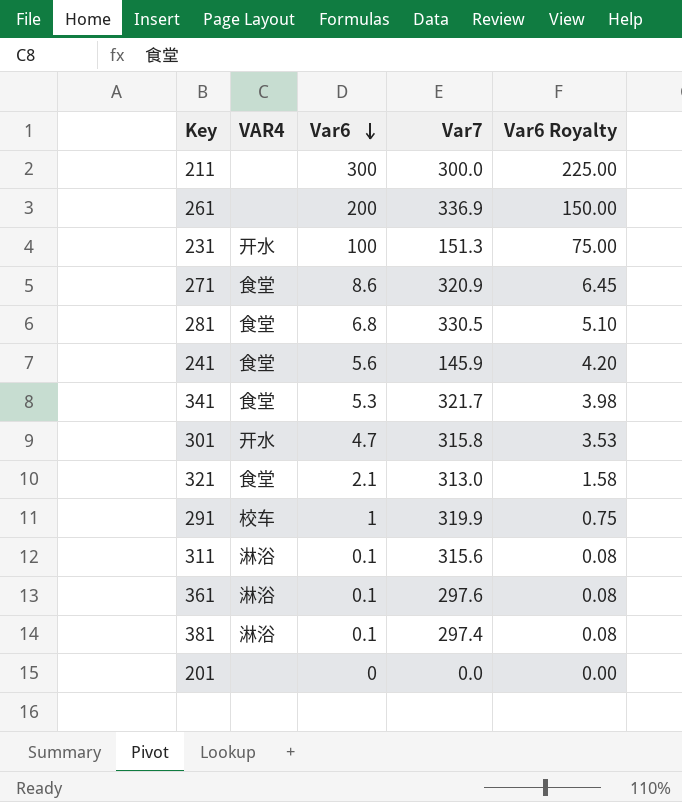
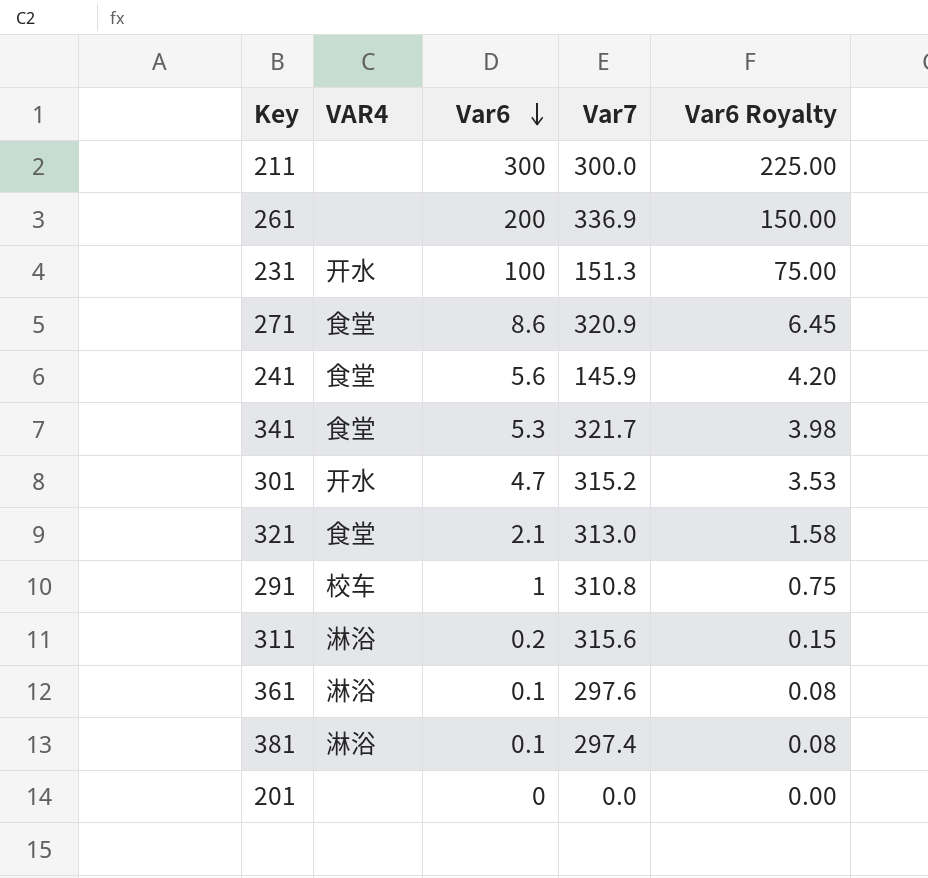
row 281: 食堂 | 6.8 | 330.5 | 5.10 -> none
301 | Var7: 315.8 -> 315.2
291 | Var7: 319.9 -> 310.8
311 | Var6: 0.1 -> 0.2
311 | Var6 Royalty: 0.08 -> 0.15

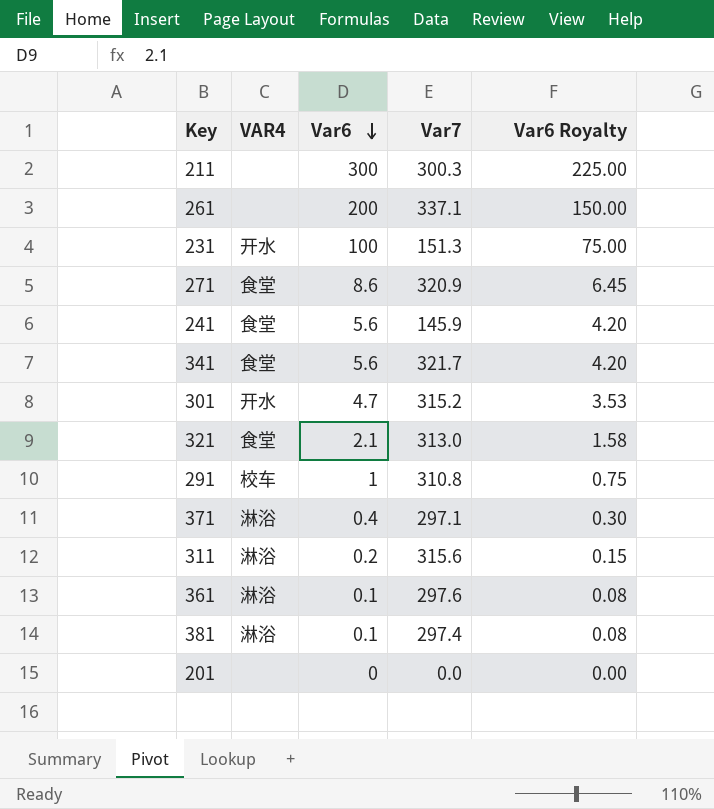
211 | Var7: 300.0 -> 300.3
261 | Var7: 336.9 -> 337.1
341 | Var6: 5.3 -> 5.6
341 | Var6 Royalty: 3.98 -> 4.20
row 371: none -> 淋浴 | 0.4 | 297.1 | 0.30

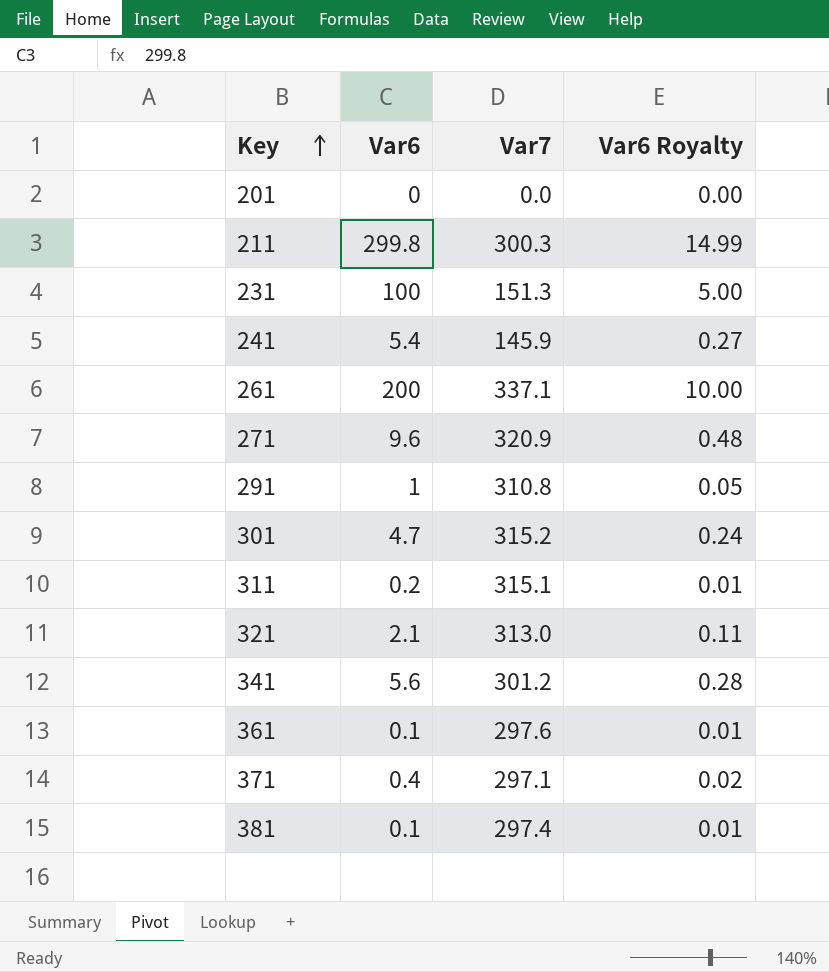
row order: Var6 descending -> Key ascending
column VAR4 | position: 2 -> none
column Var6 Royalty | formula: [Var6] * 0.75 -> [Var6] * 0.05
211 | Var6: 300 -> 299.8
241 | Var6: 5.6 -> 5.4
271 | Var6: 8.6 -> 9.6
311 | Var7: 315.6 -> 315.1
341 | Var7: 321.7 -> 301.2

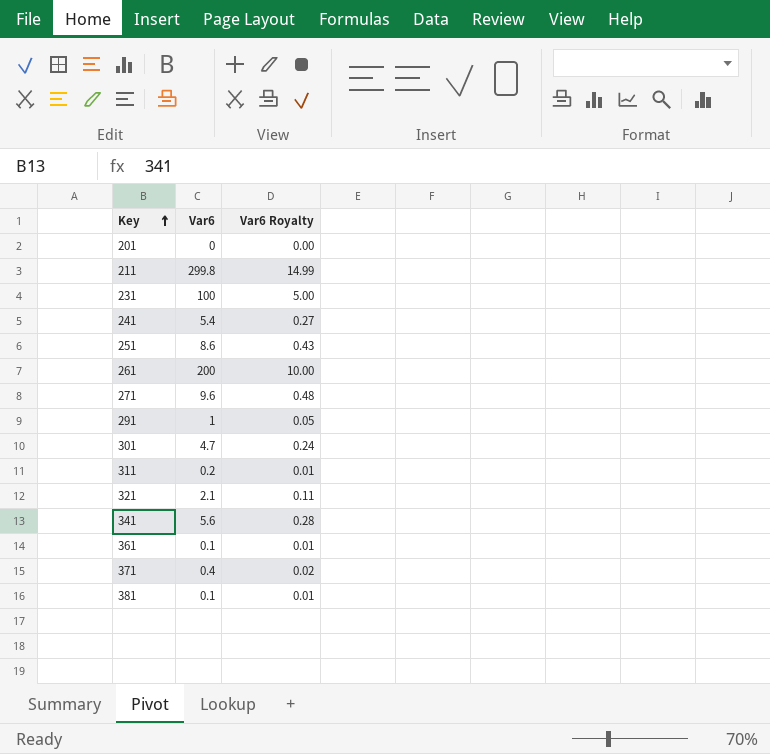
column Var7 | position: 3 -> none
row 251: none -> 8.6 | 0.43

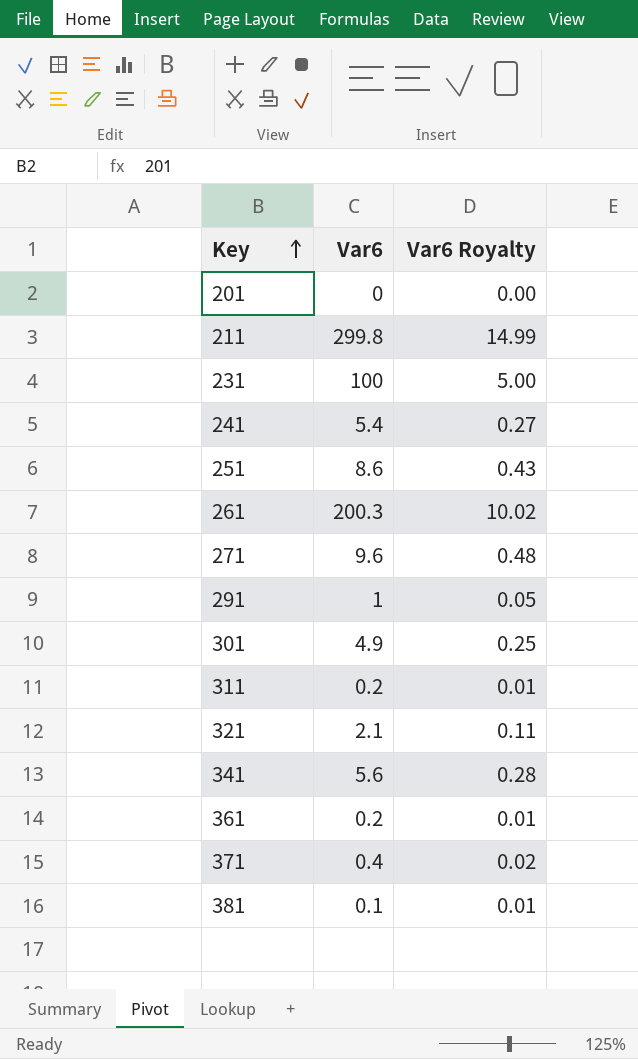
261 | Var6: 200 -> 200.3
261 | Var6 Royalty: 10.00 -> 10.02
301 | Var6: 4.7 -> 4.9
301 | Var6 Royalty: 0.24 -> 0.25
361 | Var6: 0.1 -> 0.2

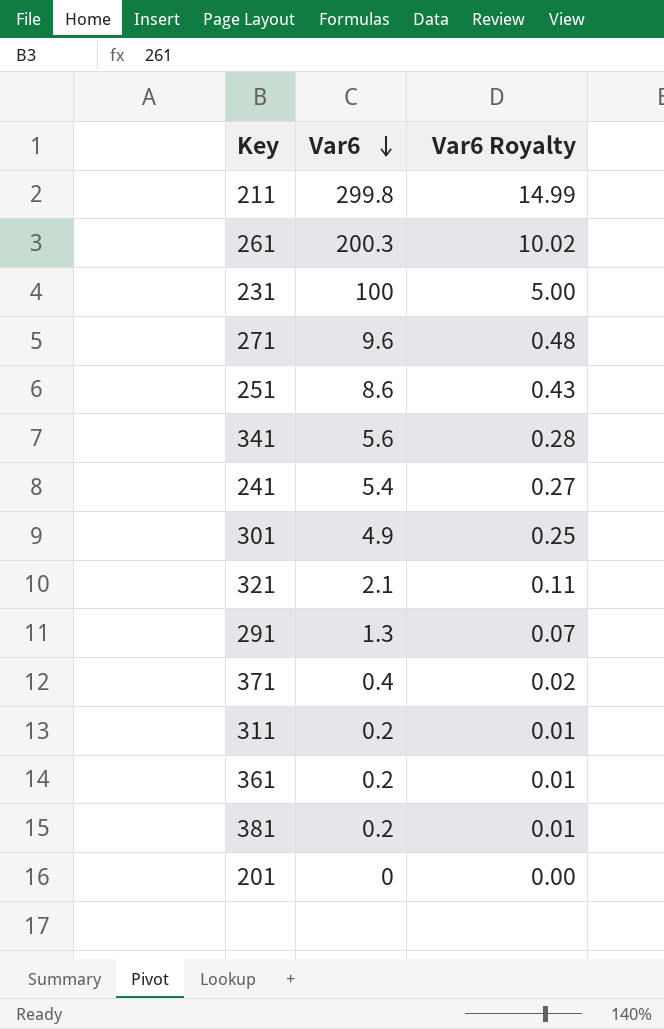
row order: Key ascending -> Var6 descending
291 | Var6: 1 -> 1.3
291 | Var6 Royalty: 0.05 -> 0.07
381 | Var6: 0.1 -> 0.2

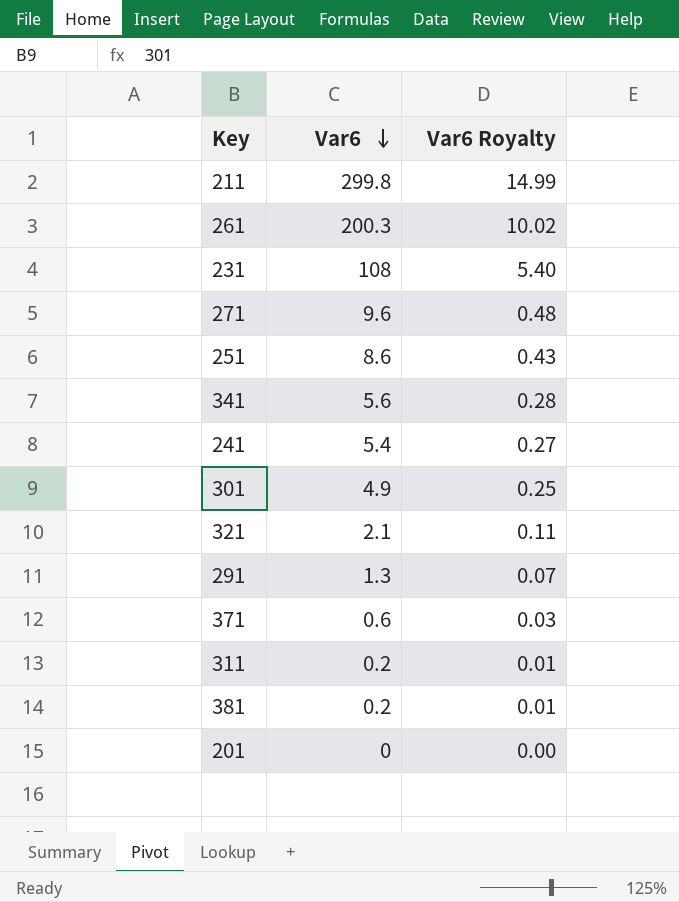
row 361: 0.2 | 0.01 -> none
231 | Var6: 100 -> 108
231 | Var6 Royalty: 5.00 -> 5.40
371 | Var6: 0.4 -> 0.6
371 | Var6 Royalty: 0.02 -> 0.03

